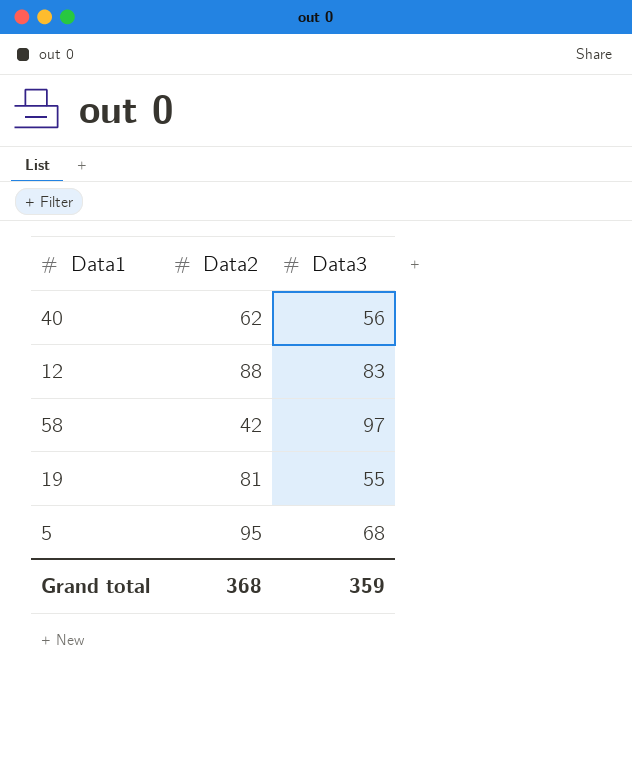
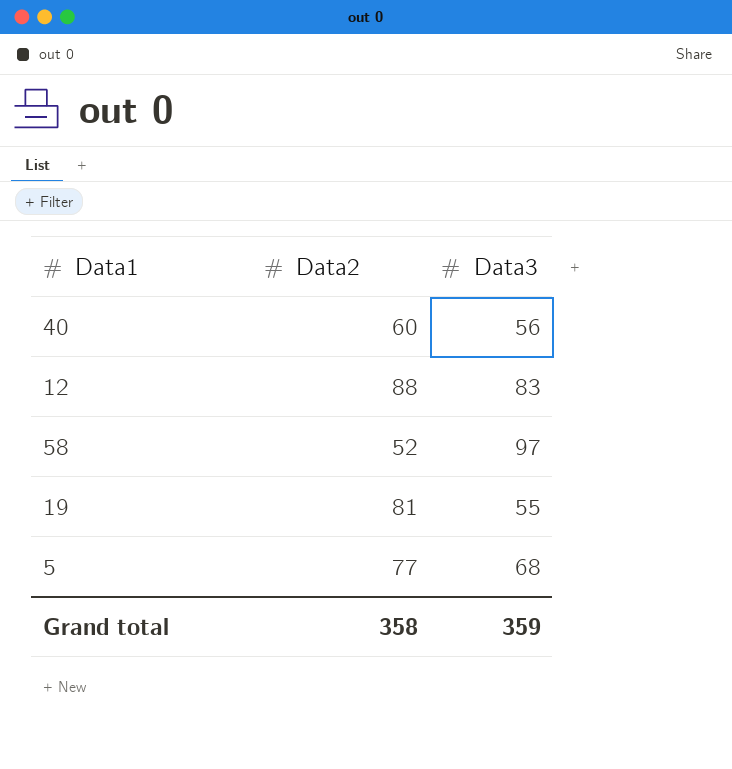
40 | Data2: 62 -> 60
58 | Data2: 42 -> 52
5 | Data2: 95 -> 77
Grand total | Data2: 368 -> 358

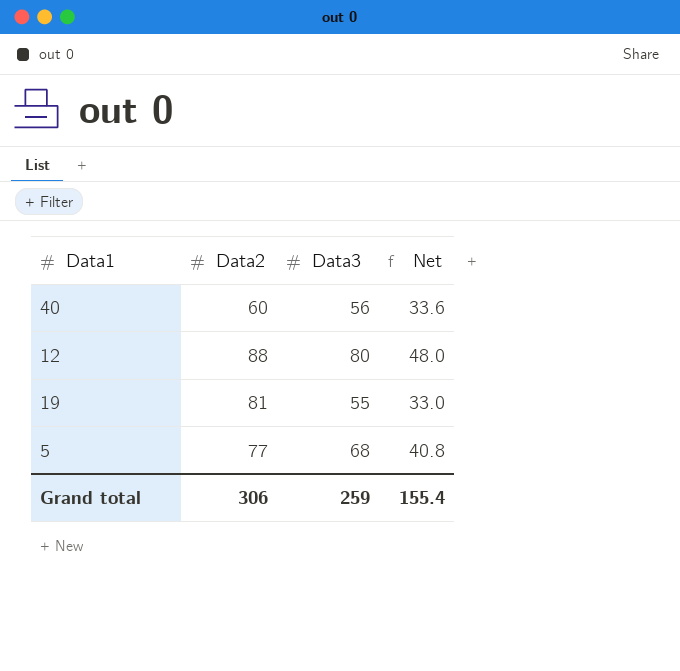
column Net | formula: none -> [Data3] * 0.6
row 58: 52 | 97 -> none
12 | Data3: 83 -> 80
Grand total | Data2: 358 -> 306
Grand total | Data3: 359 -> 259

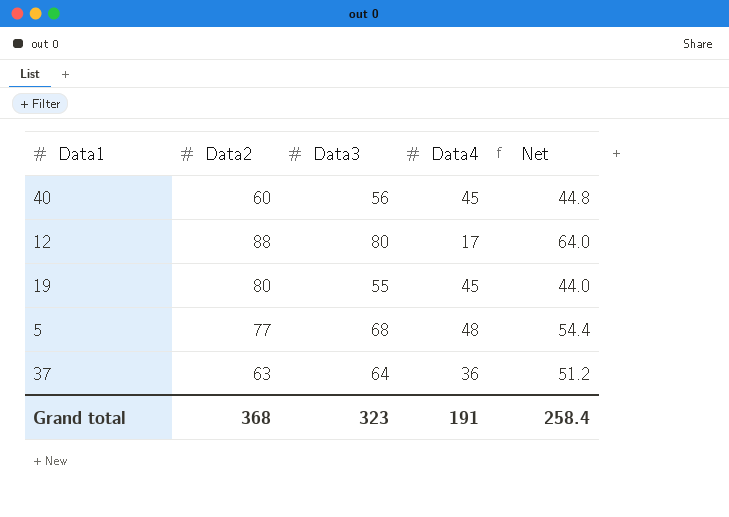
column Data4 | position: none -> 4
column Net | formula: [Data3] * 0.6 -> [Data3] * 0.8
19 | Data2: 81 -> 80
row 37: none -> 63 | 64 | 36 | 51.2
Grand total | Data2: 306 -> 368
Grand total | Data3: 259 -> 323
Grand total | Net: 155.4 -> 258.4

